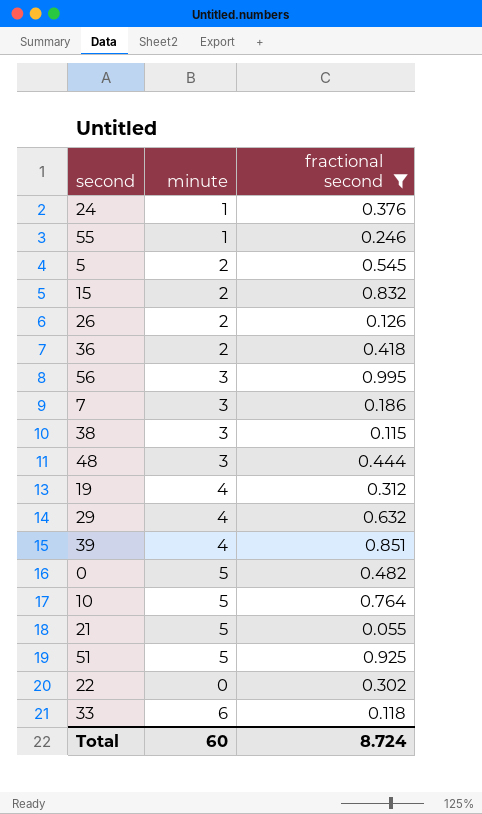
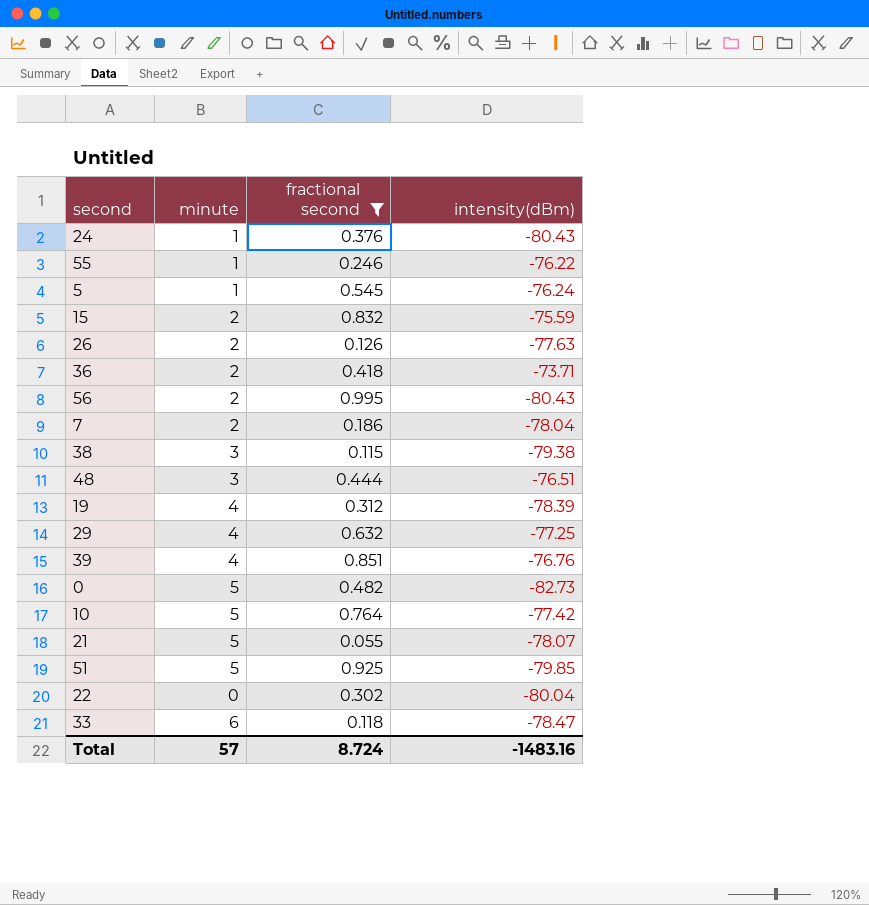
column intensity(dBm) | position: none -> 4
5 | minute: 2 -> 1
56 | minute: 3 -> 2
7 | minute: 3 -> 2
Total | minute: 60 -> 57

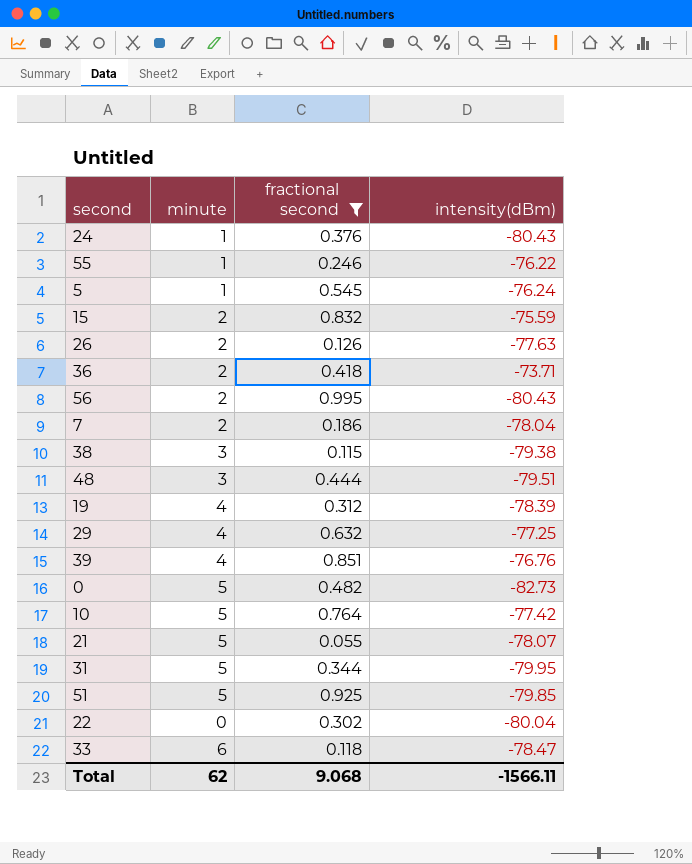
48 | intensity(dBm): -76.51 -> -79.51
row 31: none -> 5 | 0.344 | -79.95
Total | minute: 57 -> 62
Total | fractional second: 8.724 -> 9.068
Total | intensity(dBm): -1483.16 -> -1566.11

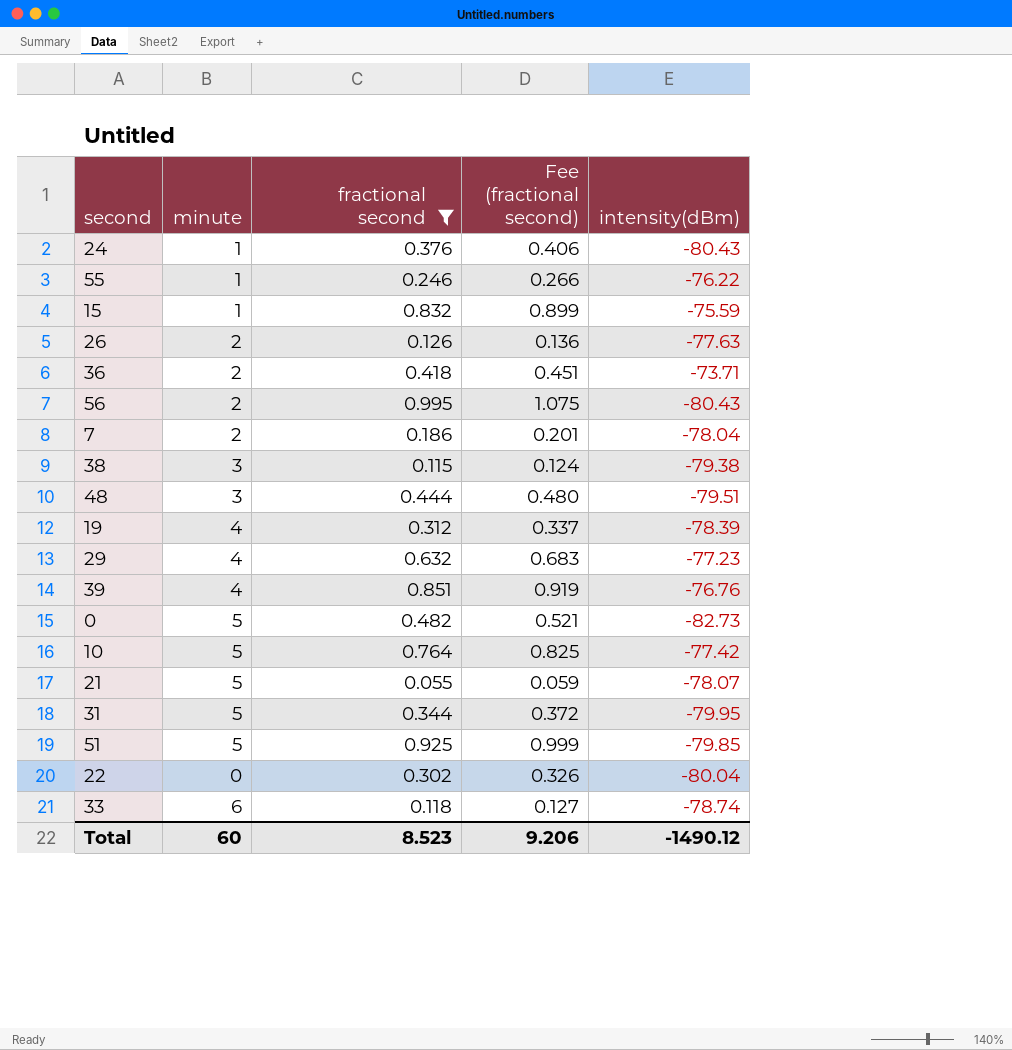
column Fee (fractional second) | formula: none -> [fractional second] * 1.08
row 5: 1 | 0.545 | -76.24 -> none
15 | minute: 2 -> 1
29 | intensity(dBm): -77.25 -> -77.23
33 | intensity(dBm): -78.47 -> -78.74
Total | minute: 62 -> 60
Total | fractional second: 9.068 -> 8.523
Total | intensity(dBm): -1566.11 -> -1490.12

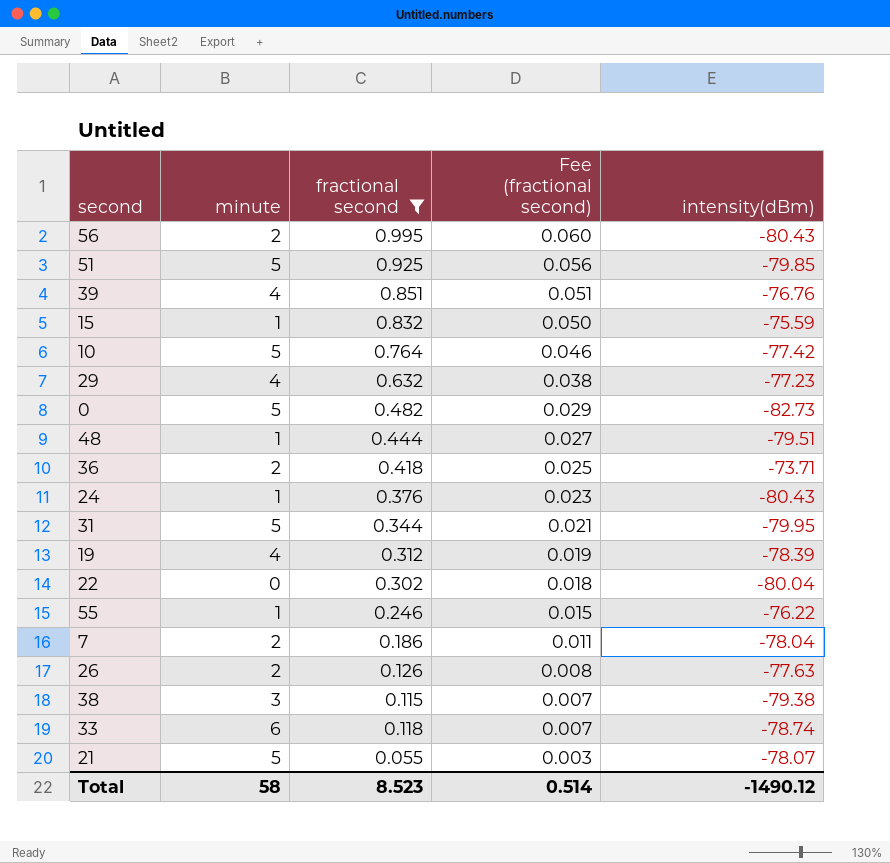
row order: none -> Fee (fractional second) descending
column Fee (fractional second) | formula: [fractional second] * 1.08 -> [fractional second] * 0.06
48 | minute: 3 -> 1
Total | minute: 60 -> 58
Total | Fee (fractional second): 9.206 -> 0.514

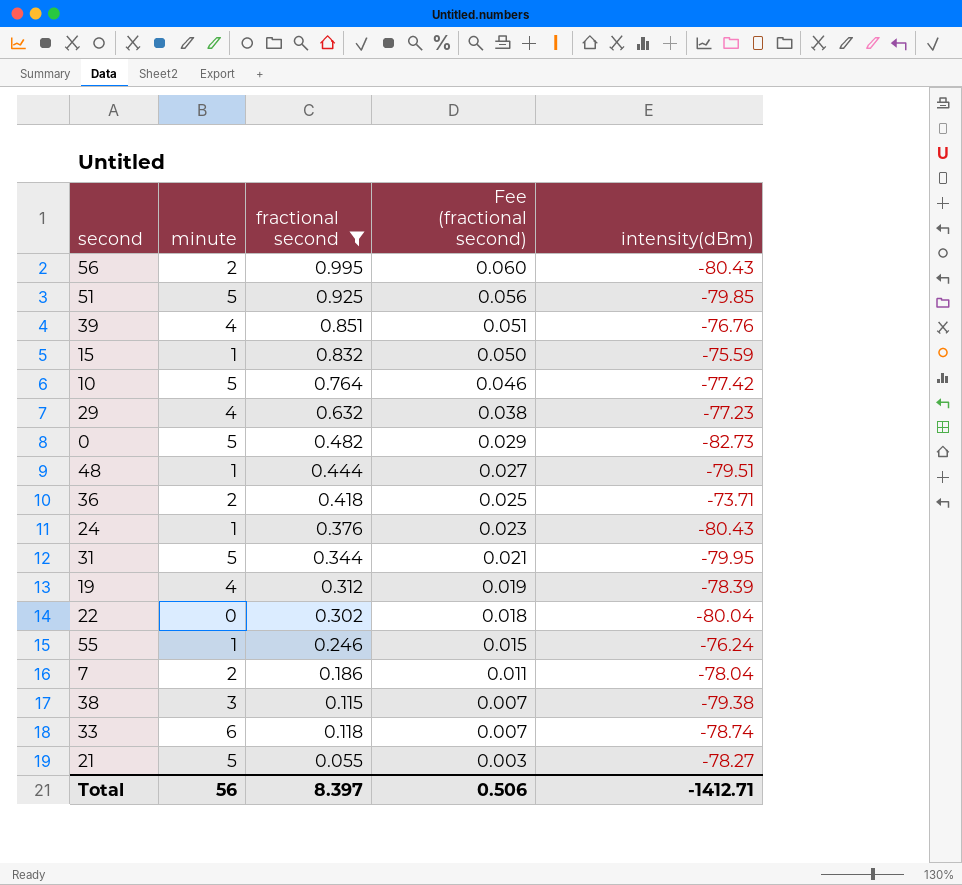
row 26: 2 | 0.126 | 0.008 | -77.63 -> none
55 | intensity(dBm): -76.22 -> -76.24
21 | intensity(dBm): -78.07 -> -78.27
Total | minute: 58 -> 56
Total | fractional second: 8.523 -> 8.397
Total | Fee (fractional second): 0.514 -> 0.506
Total | intensity(dBm): -1490.12 -> -1412.71

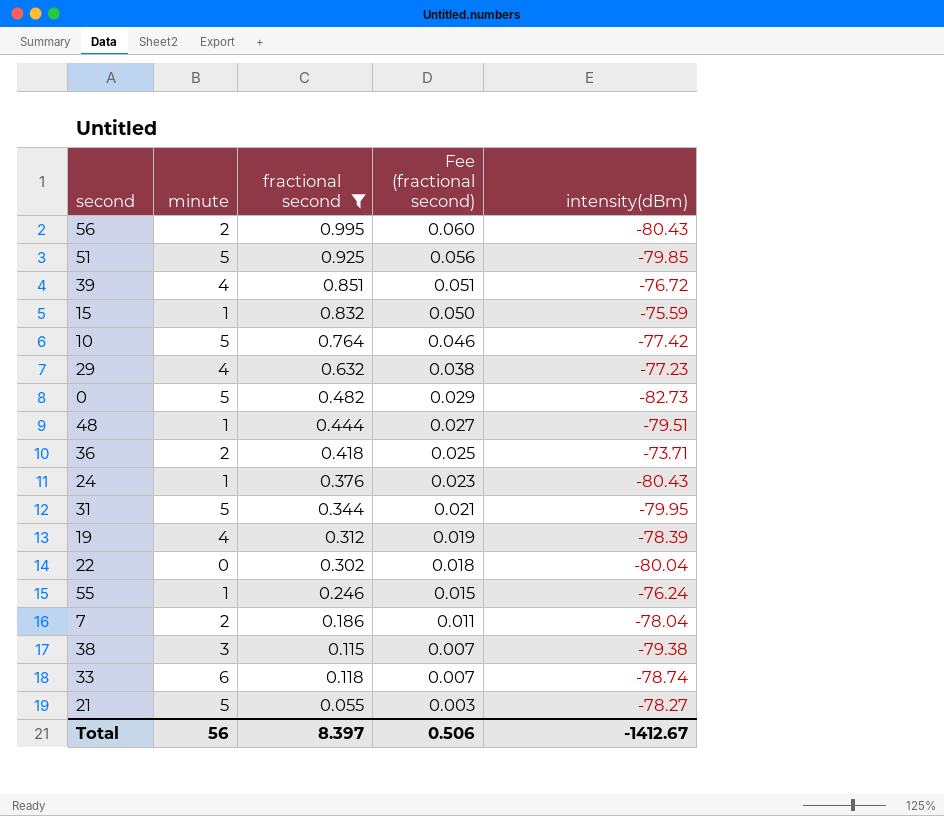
39 | intensity(dBm): -76.76 -> -76.72
Total | intensity(dBm): -1412.71 -> -1412.67

